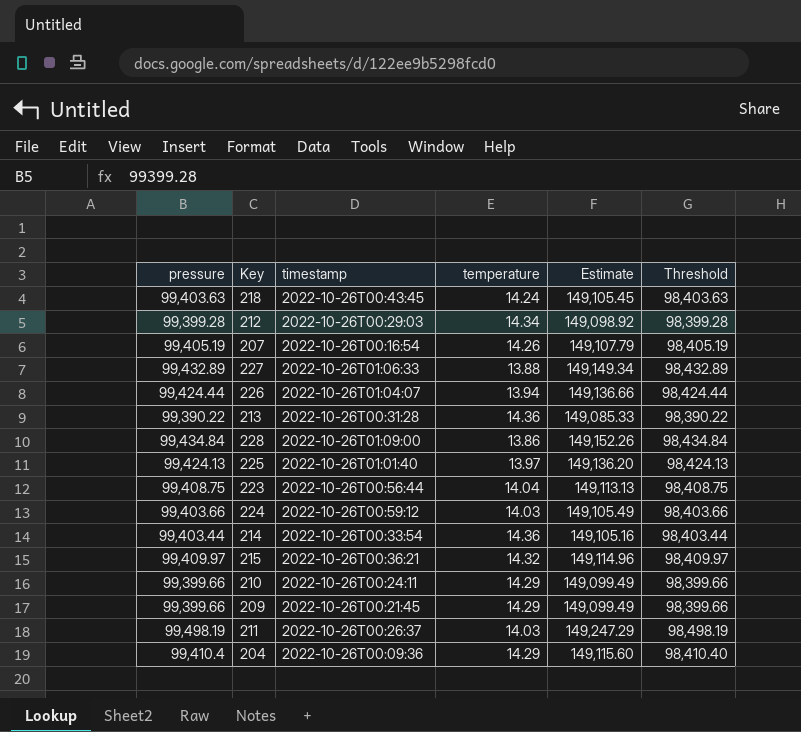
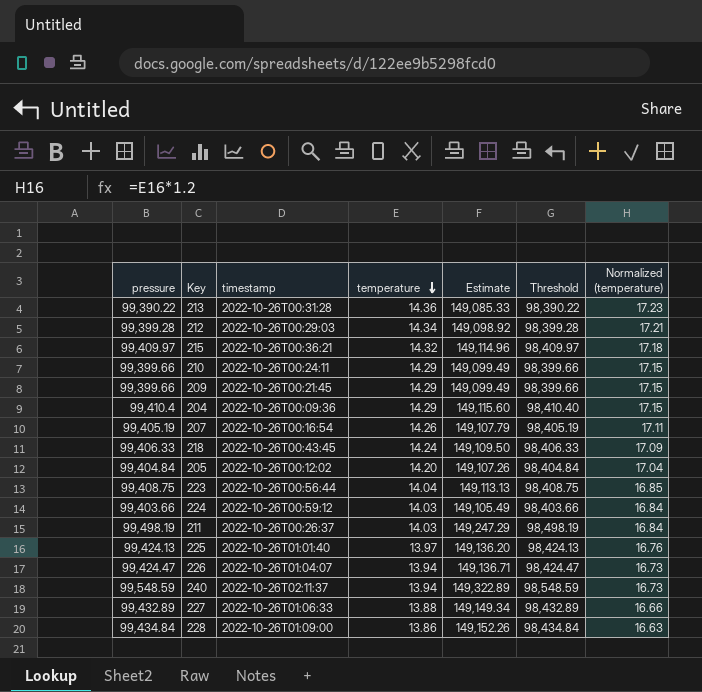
row order: none -> temperature descending
column Normalized (temperature) | formula: none -> [temperature] * 1.2
row 214: 99,403.44 | 2022-10-26T00:33:54 | 14.36 | 149,105.16 | 98,403.44 -> none
218 | pressure: 99,403.63 -> 99,406.33
218 | Estimate: 149,105.45 -> 149,109.50
218 | Threshold: 98,403.63 -> 98,406.33
row 205: none -> 99,404.84 | 2022-10-26T00:12:02 | 14.20 | 149,107.26 | 98,404.84 | 17.04
226 | pressure: 99,424.44 -> 99,424.47
226 | Estimate: 149,136.66 -> 149,136.71
226 | Threshold: 98,424.44 -> 98,424.47
row 240: none -> 99,548.59 | 2022-10-26T02:11:37 | 13.94 | 149,322.89 | 98,548.59 | 16.73

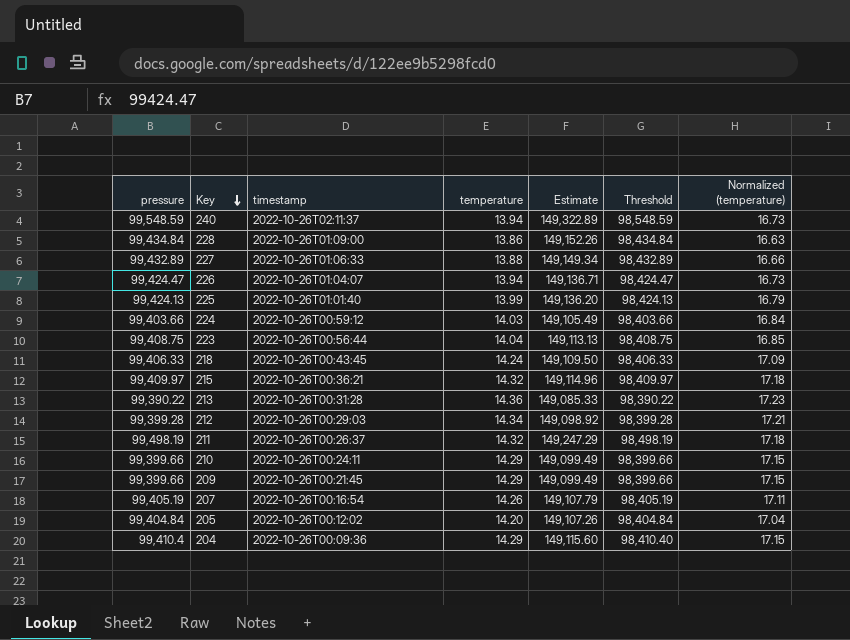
row order: temperature descending -> Key descending
225 | temperature: 13.97 -> 13.99
225 | Normalized (temperature): 16.76 -> 16.79
211 | temperature: 14.03 -> 14.32
211 | Normalized (temperature): 16.84 -> 17.18

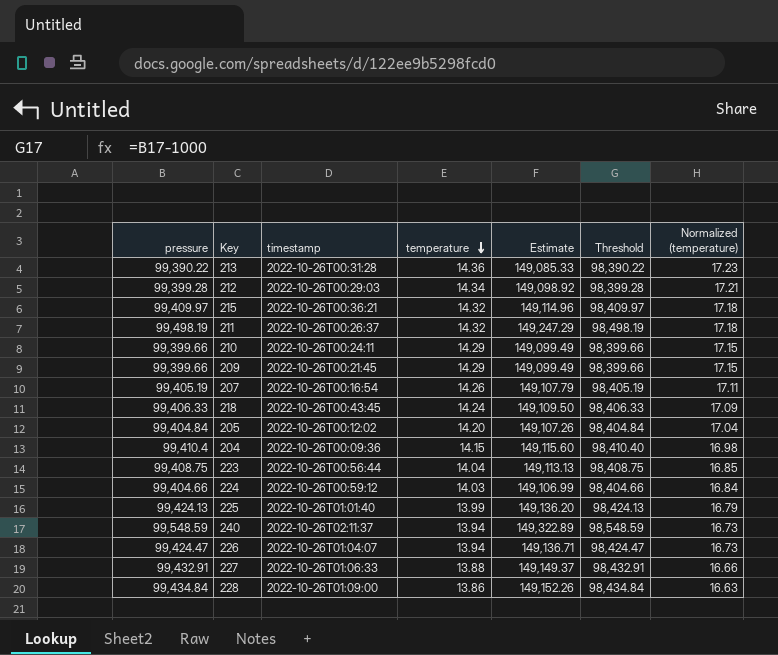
row order: Key descending -> temperature descending
204 | temperature: 14.29 -> 14.15
204 | Normalized (temperature): 17.15 -> 16.98
224 | pressure: 99,403.66 -> 99,404.66
224 | Estimate: 149,105.49 -> 149,106.99
224 | Threshold: 98,403.66 -> 98,404.66
227 | pressure: 99,432.89 -> 99,432.91
227 | Estimate: 149,149.34 -> 149,149.37
227 | Threshold: 98,432.89 -> 98,432.91

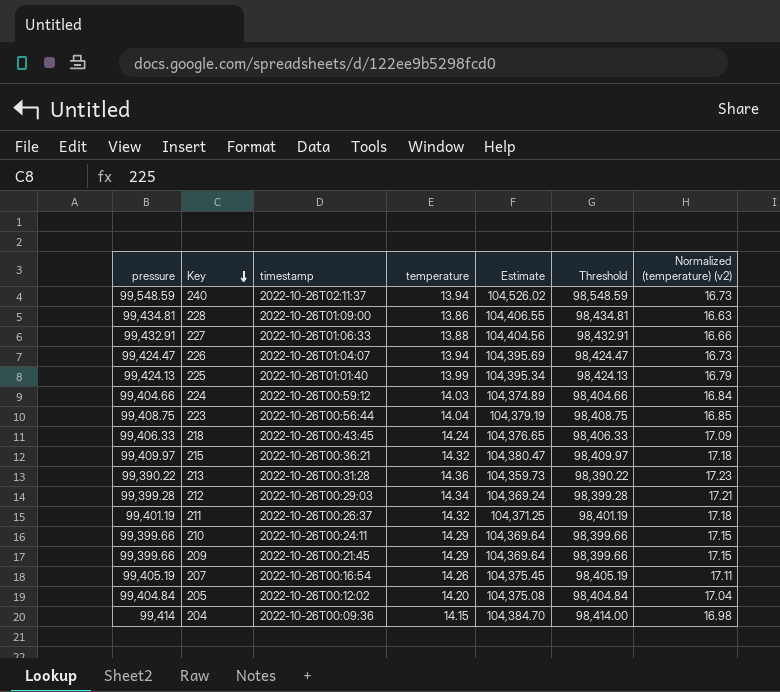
row order: temperature descending -> Key descending
column Estimate | formula: [pressure] * 1.5 -> [pressure] * 1.05
column name: Normalized (temperature) -> Normalized (temperature) (v2)
228 | pressure: 99,434.84 -> 99,434.81
228 | Threshold: 98,434.84 -> 98,434.81
211 | pressure: 99,498.19 -> 99,401.19
211 | Threshold: 98,498.19 -> 98,401.19
204 | pressure: 99,410.4 -> 99,414
204 | Threshold: 98,410.40 -> 98,414.00

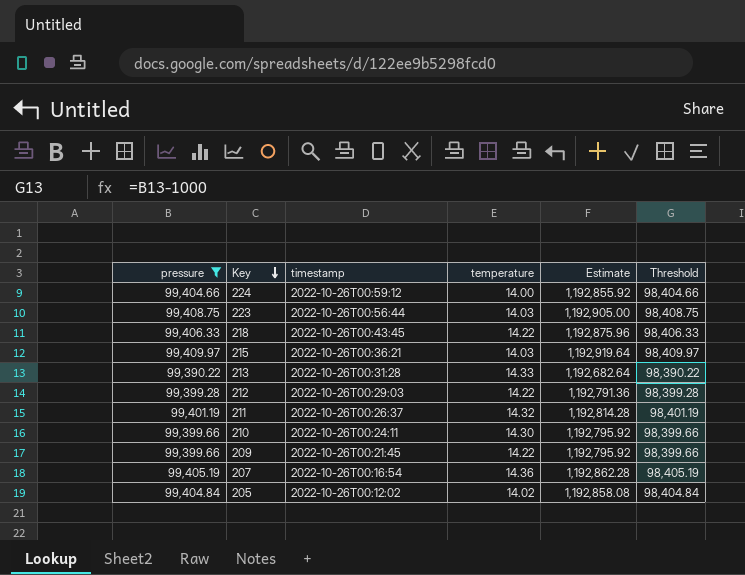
filter: none -> pressure <= 99,409.97
column Normalized (temperature) (v2) | formula: [temperature] * 1.2 -> none
column Estimate | formula: [pressure] * 1.05 -> [pressure] * 12
224 | temperature: 14.03 -> 14.00
223 | temperature: 14.04 -> 14.03
218 | temperature: 14.24 -> 14.22
215 | temperature: 14.32 -> 14.03
213 | temperature: 14.36 -> 14.33
212 | temperature: 14.34 -> 14.22
210 | temperature: 14.29 -> 14.30
209 | temperature: 14.29 -> 14.22
207 | temperature: 14.26 -> 14.36
205 | temperature: 14.20 -> 14.02

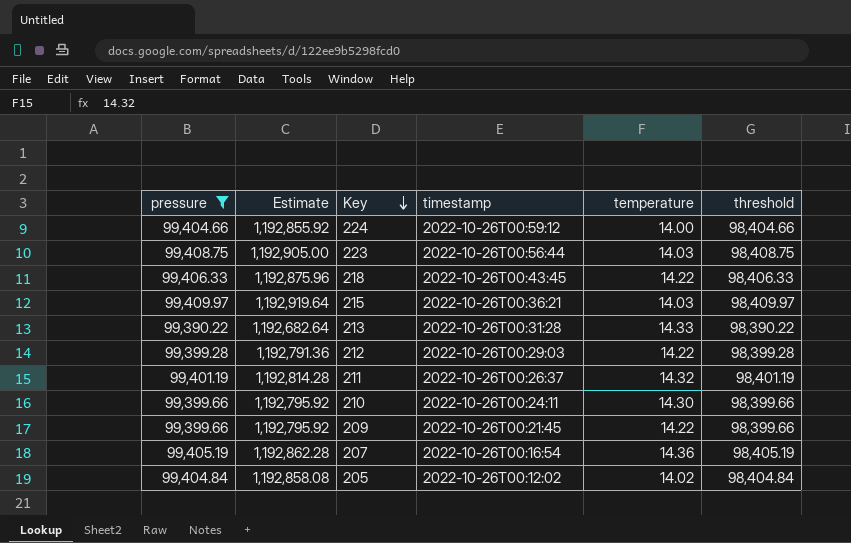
column Estimate | position: 5 -> 2
column name: Threshold -> threshold

